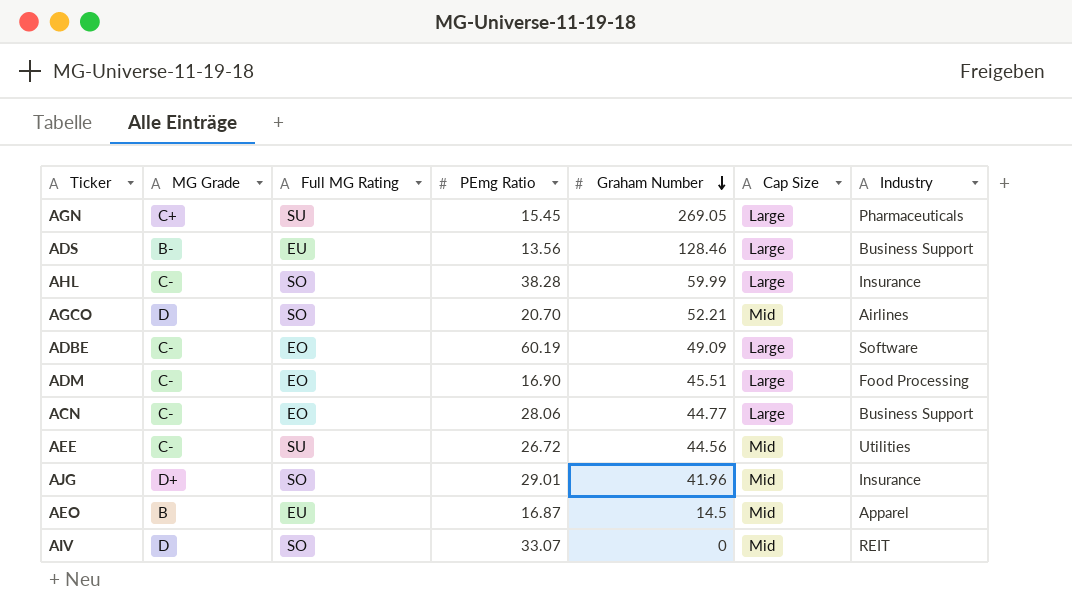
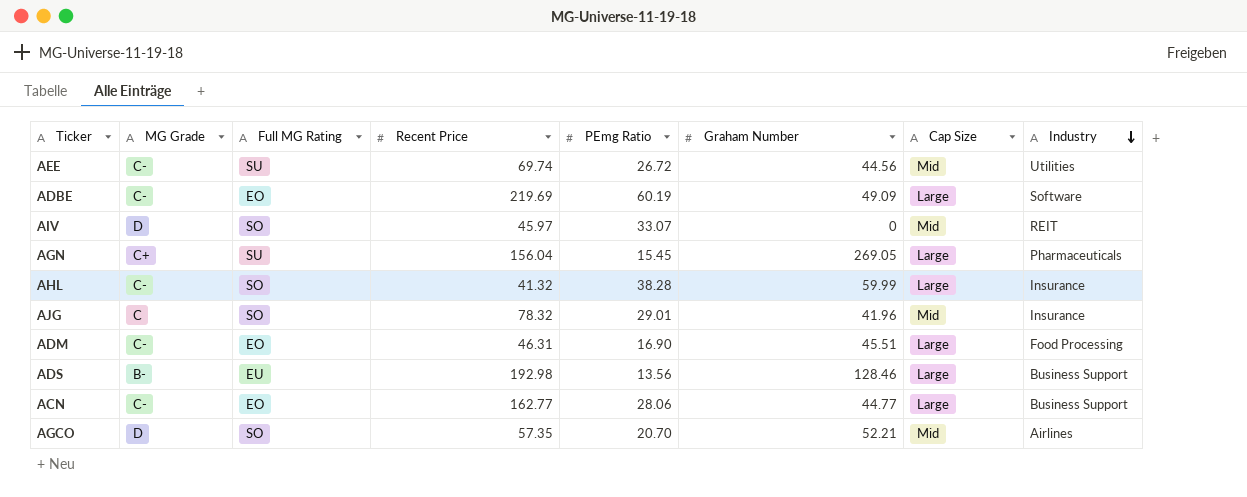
row order: Graham Number descending -> Industry descending
column Recent Price | position: none -> 4
row AEO: B | EU | 16.87 | 14.5 | Mid | Apparel -> none
AJG | MG Grade: D+ -> C

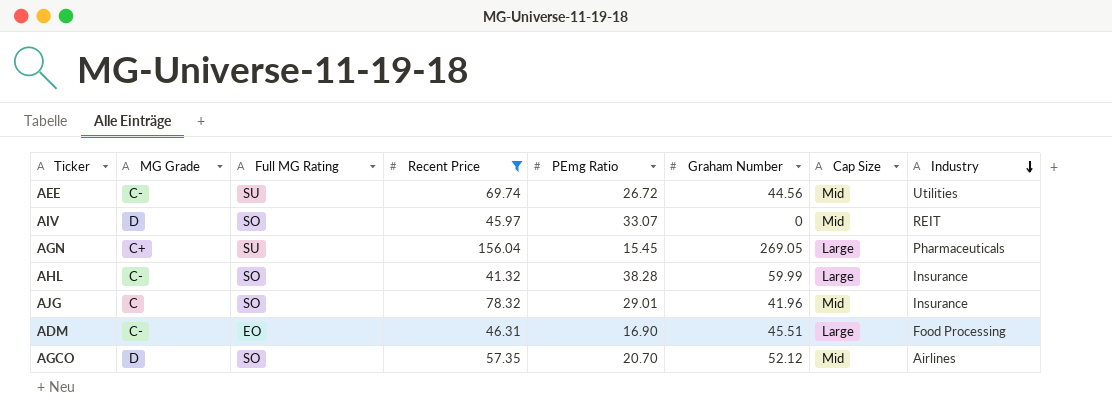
filter: none -> Recent Price <= 156.04
AGCO | Graham Number: 52.21 -> 52.12

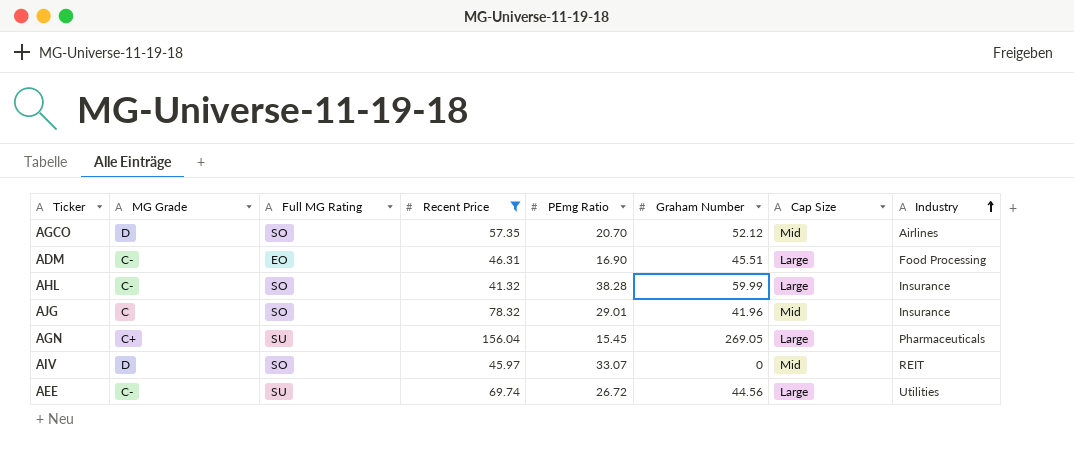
row order: Industry descending -> Industry ascending
AEE | Cap Size: Mid -> Large

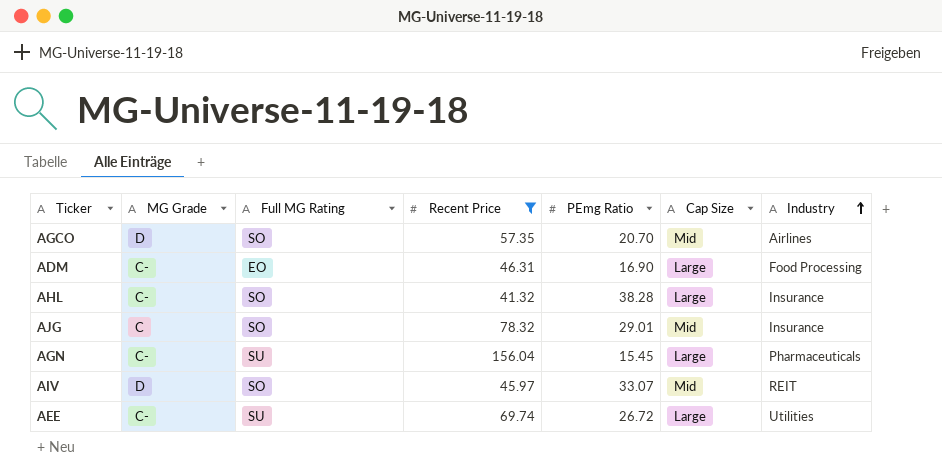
column Graham Number | position: 6 -> none
AGN | MG Grade: C+ -> C-

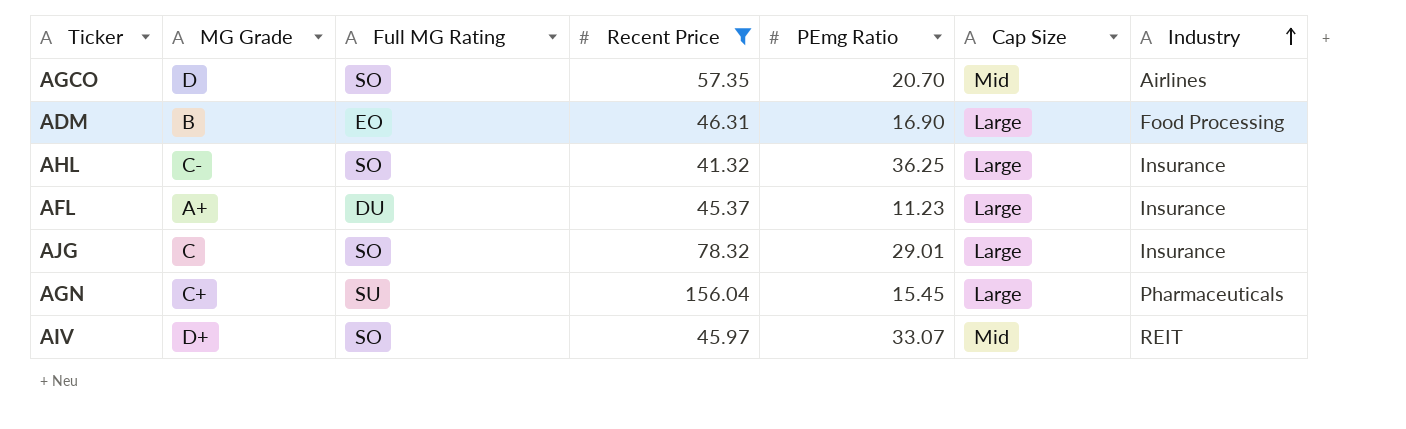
row AEE: C- | SU | 69.74 | 26.72 | Large | Utilities -> none
ADM | MG Grade: C- -> B
AHL | PEmg Ratio: 38.28 -> 36.25
row AFL: none -> A+ | DU | 45.37 | 11.23 | Large | Insurance
AJG | Cap Size: Mid -> Large
AGN | MG Grade: C- -> C+
AIV | MG Grade: D -> D+

